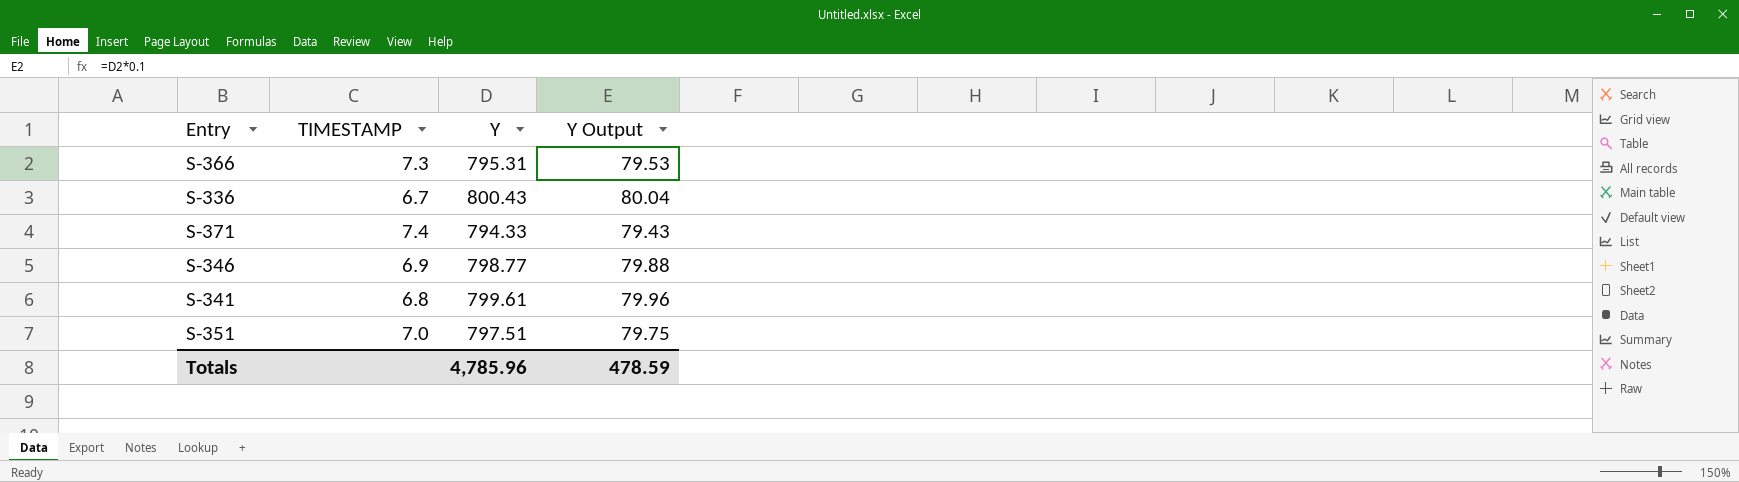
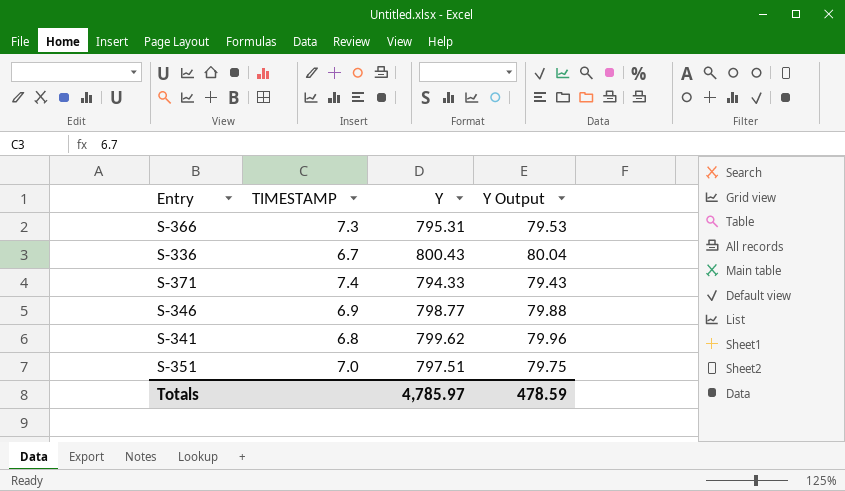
S-341 | Y: 799.61 -> 799.62
Totals | Y: 4,785.96 -> 4,785.97

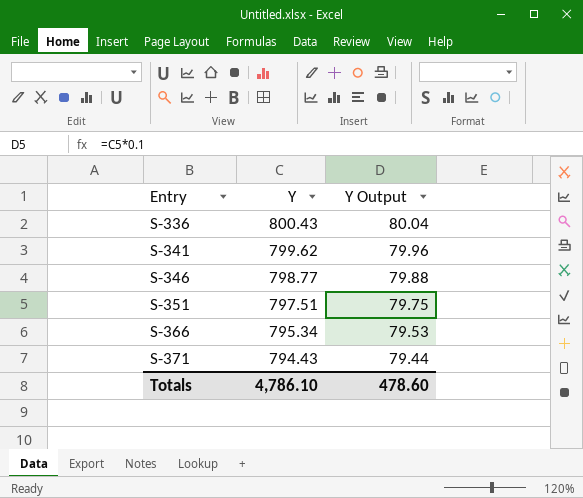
row order: none -> Entry ascending
column TIMESTAMP | position: 2 -> none
S-366 | Y: 795.31 -> 795.34
S-371 | Y: 794.33 -> 794.43
S-371 | Y Output: 79.43 -> 79.44
Totals | Y: 4,785.97 -> 4,786.10
Totals | Y Output: 478.59 -> 478.60

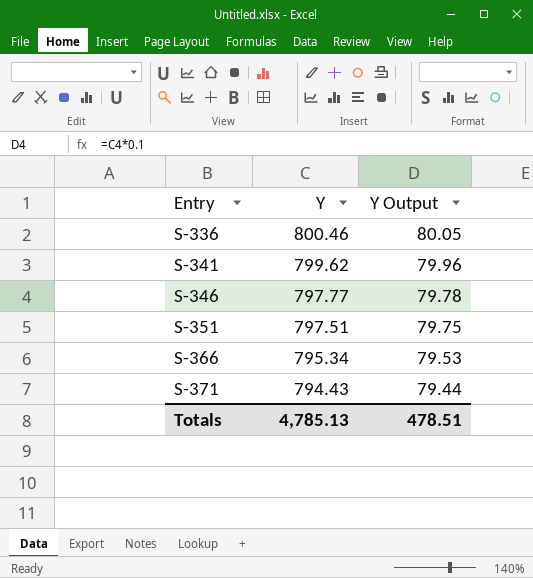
S-336 | Y: 800.43 -> 800.46
S-336 | Y Output: 80.04 -> 80.05
S-346 | Y: 798.77 -> 797.77
S-346 | Y Output: 79.88 -> 79.78
Totals | Y: 4,786.10 -> 4,785.13
Totals | Y Output: 478.60 -> 478.51

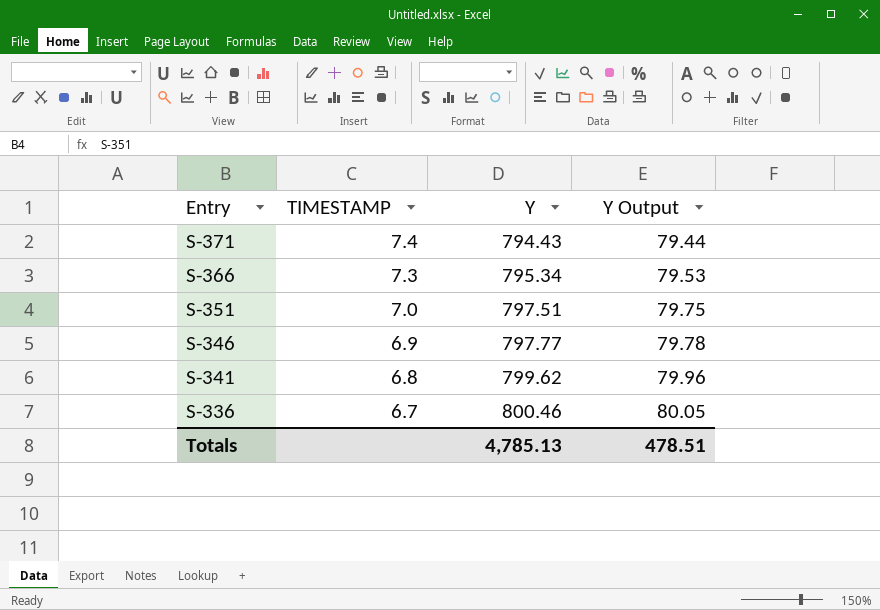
row order: Entry ascending -> Entry descending
column TIMESTAMP | position: none -> 2

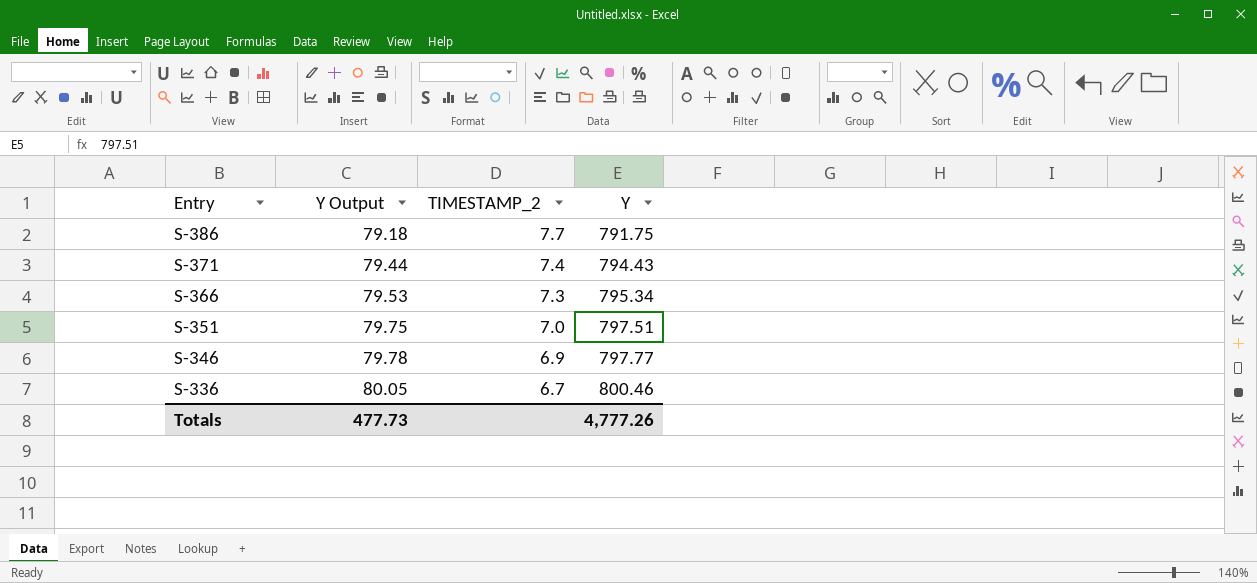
column Y Output | position: 4 -> 2
column name: TIMESTAMP -> TIMESTAMP_2
row S-341: 6.8 | 799.62 | 79.96 -> none
row S-386: none -> 79.18 | 7.7 | 791.75
Totals | Y Output: 478.51 -> 477.73
Totals | Y: 4,785.13 -> 4,777.26

